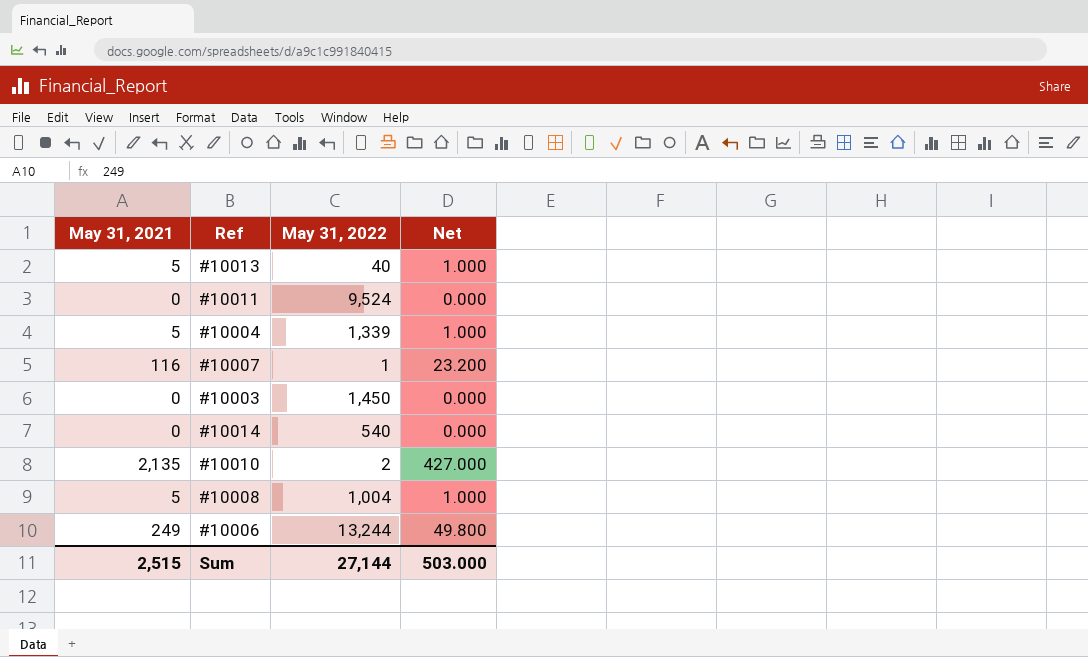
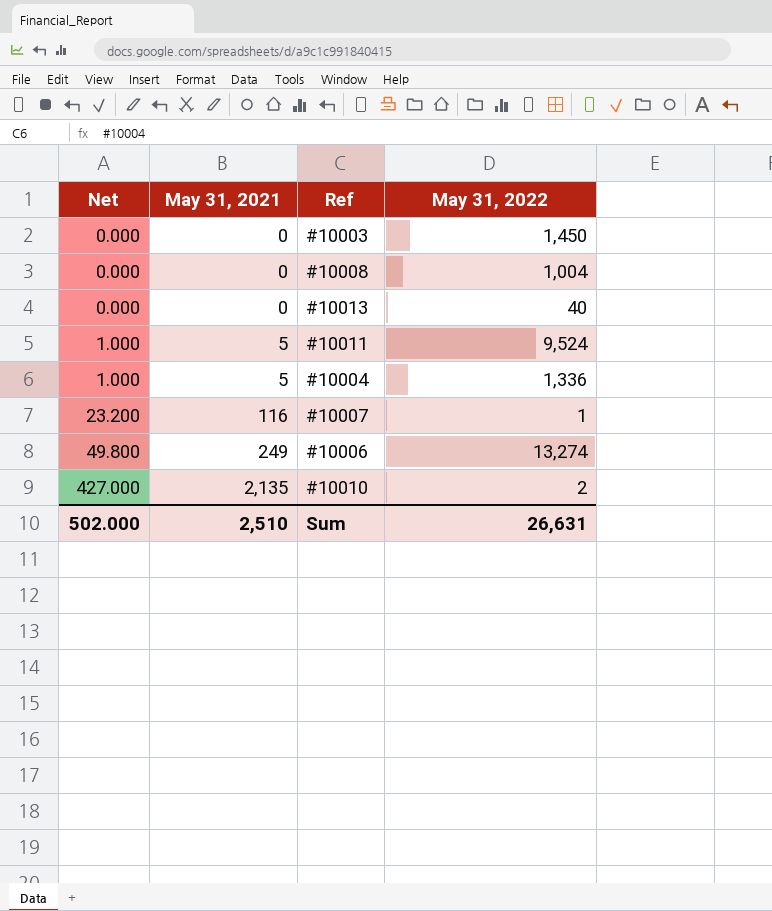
row order: none -> Net ascending
column Net | position: 4 -> 1
row #10014: 0 | 540 | 0.000 -> none
#10008 | Net: 1.000 -> 0.000
#10008 | May 31, 2021: 5 -> 0
#10013 | Net: 1.000 -> 0.000
#10013 | May 31, 2021: 5 -> 0
#10011 | Net: 0.000 -> 1.000
#10011 | May 31, 2021: 0 -> 5
#10004 | May 31, 2022: 1,339 -> 1,336
#10006 | May 31, 2022: 13,244 -> 13,274
Sum | Net: 503.000 -> 502.000
Sum | May 31, 2021: 2,515 -> 2,510
Sum | May 31, 2022: 27,144 -> 26,631

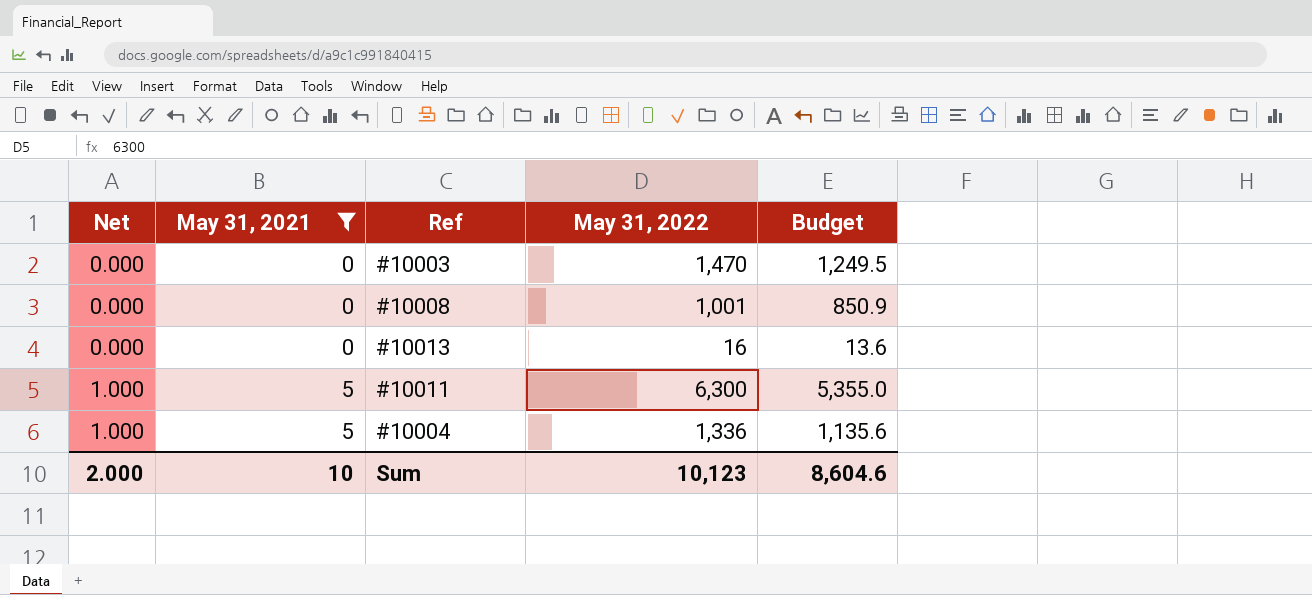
filter: none -> May 31, 2021 <= 5
column Budget | formula: none -> [May 31, 2022] * 0.85
#10003 | May 31, 2022: 1,450 -> 1,470
#10008 | May 31, 2022: 1,004 -> 1,001
#10013 | May 31, 2022: 40 -> 16
#10011 | May 31, 2022: 9,524 -> 6,300
Sum | Net: 502.000 -> 2.000
Sum | May 31, 2021: 2,510 -> 10
Sum | May 31, 2022: 26,631 -> 10,123

